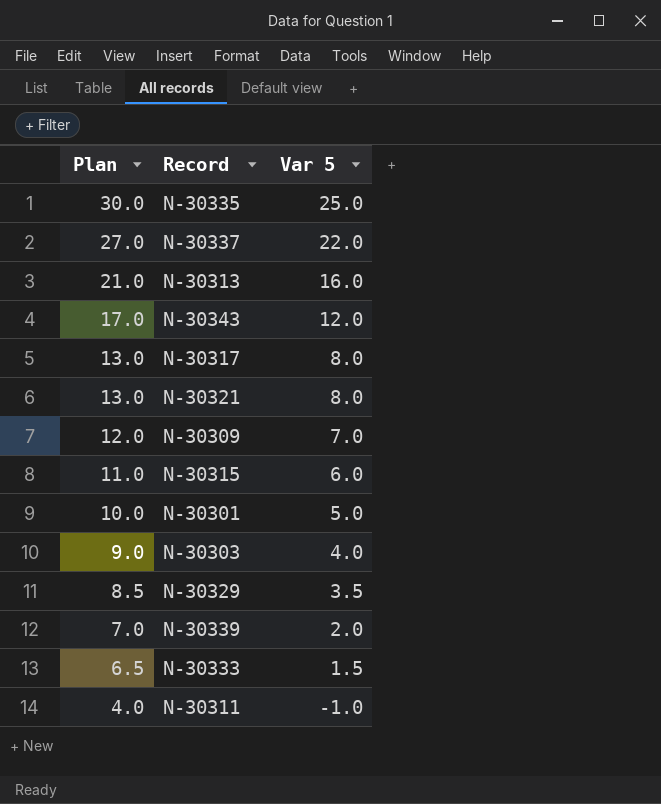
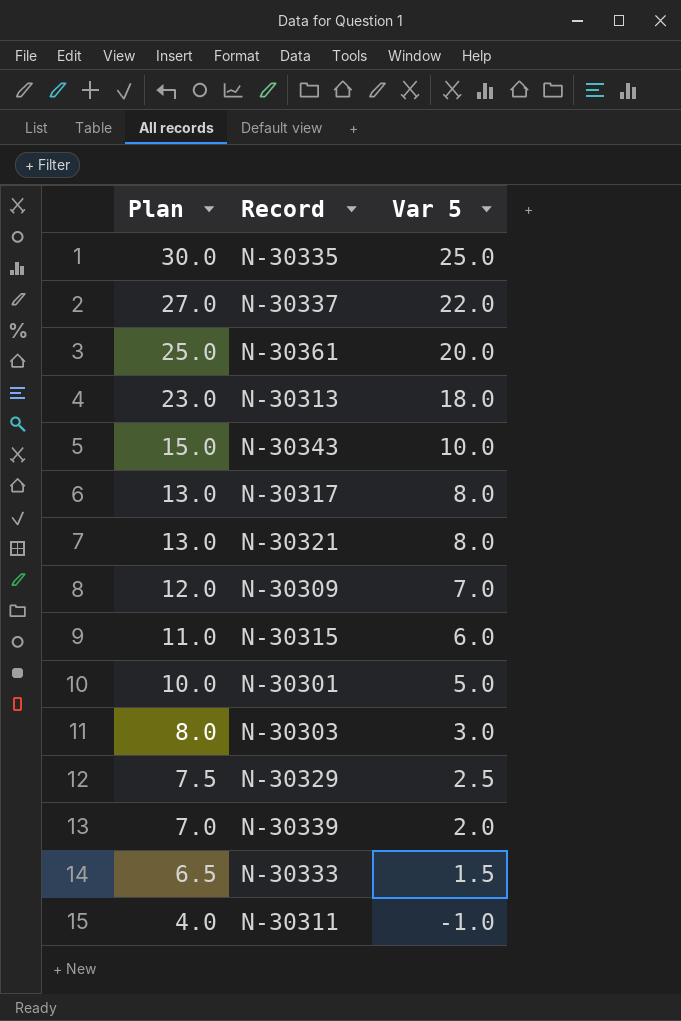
row N-30361: none -> 25.0 | 20.0
N-30313 | Plan: 21.0 -> 23.0
N-30313 | Var 5: 16.0 -> 18.0
N-30343 | Plan: 17.0 -> 15.0
N-30343 | Var 5: 12.0 -> 10.0
N-30303 | Plan: 9.0 -> 8.0
N-30303 | Var 5: 4.0 -> 3.0
N-30329 | Plan: 8.5 -> 7.5
N-30329 | Var 5: 3.5 -> 2.5

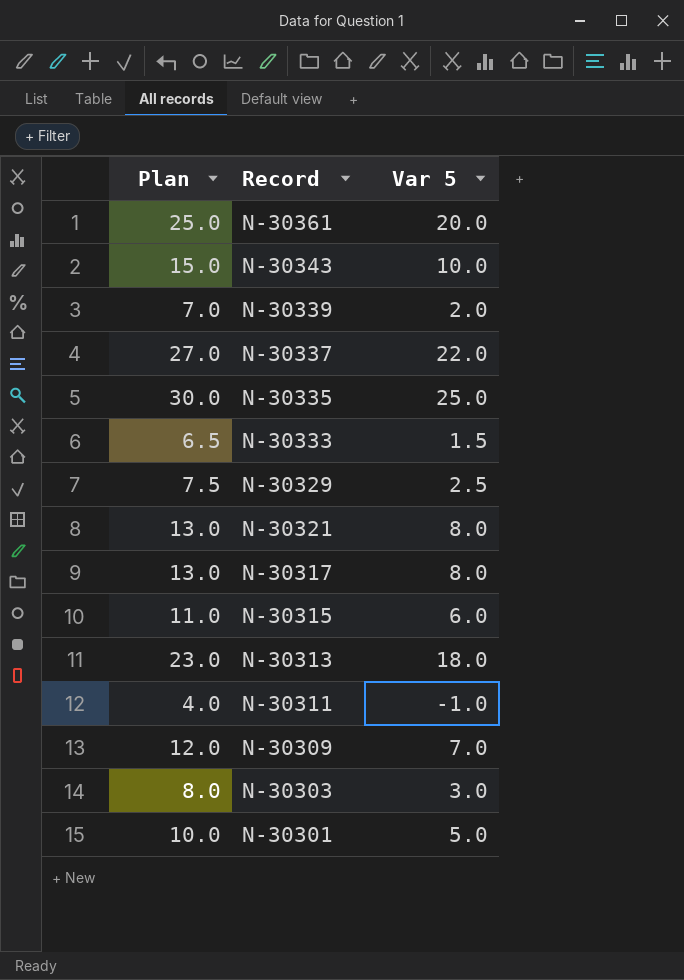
row order: Plan descending -> Record descending

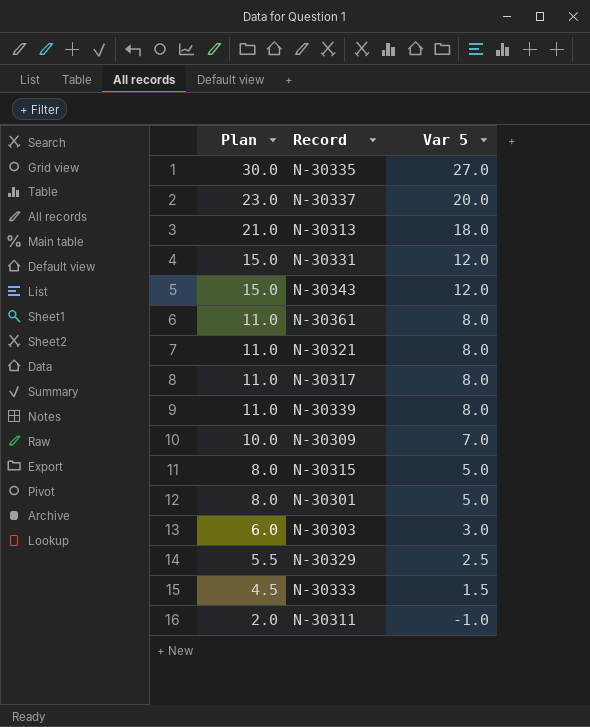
row order: Record descending -> Plan descending
column Plan | formula: [Var 5] + 5 -> [Var 5] + 3
N-30335 | Var 5: 25.0 -> 27.0
N-30337 | Var 5: 22.0 -> 20.0
row N-30331: none -> 15.0 | 12.0
N-30343 | Var 5: 10.0 -> 12.0
N-30361 | Var 5: 20.0 -> 8.0
N-30339 | Var 5: 2.0 -> 8.0
N-30315 | Var 5: 6.0 -> 5.0

